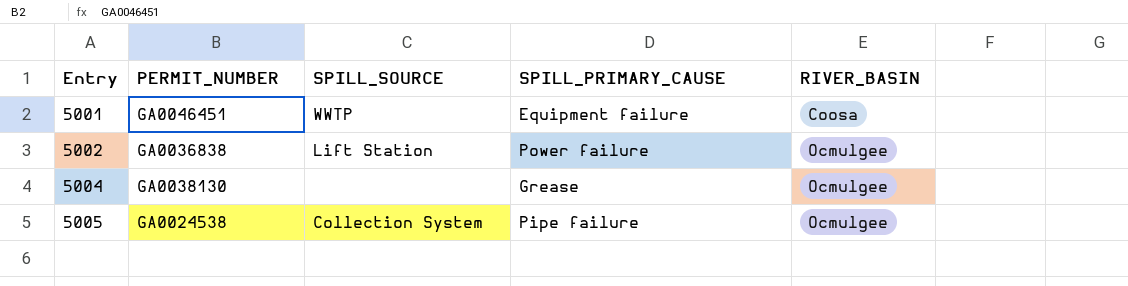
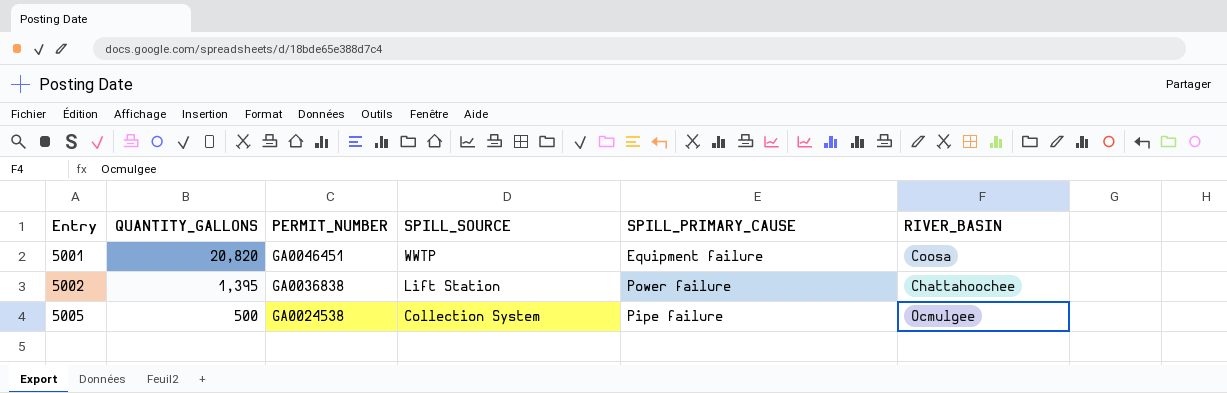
column QUANTITY_GALLONS | position: none -> 2
row 5004: GA0038130 | none | Grease | Ocmulgee -> none
5002 | RIVER_BASIN: Ocmulgee -> Chattahoochee

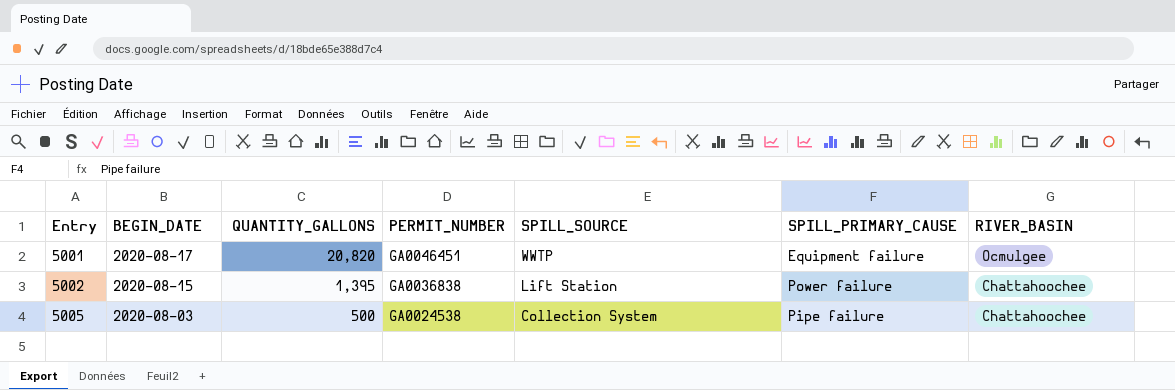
column BEGIN_DATE | position: none -> 2
5001 | RIVER_BASIN: Coosa -> Ocmulgee
5005 | RIVER_BASIN: Ocmulgee -> Chattahoochee

